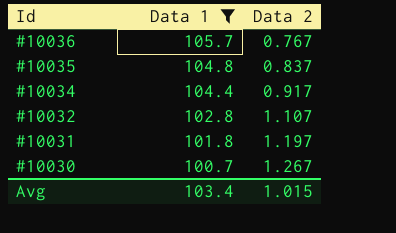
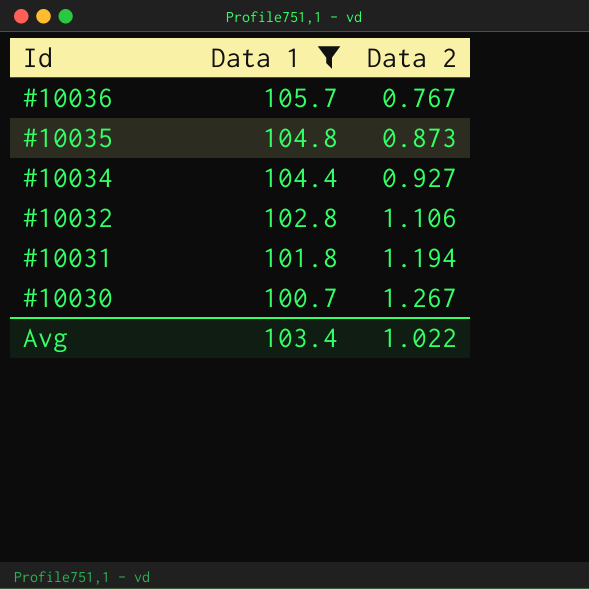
#10035 | Data 2: 0.837 -> 0.873
#10034 | Data 2: 0.917 -> 0.927
#10032 | Data 2: 1.107 -> 1.106
#10031 | Data 2: 1.197 -> 1.194
Avg | Data 2: 1.015 -> 1.022

